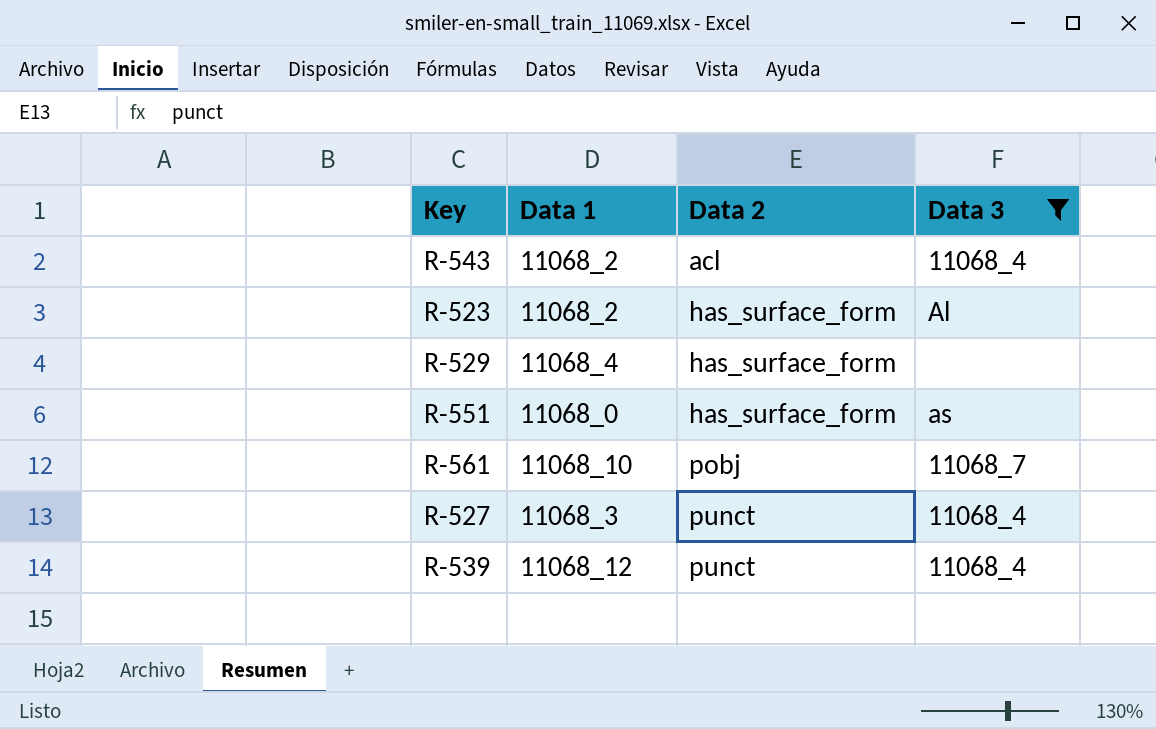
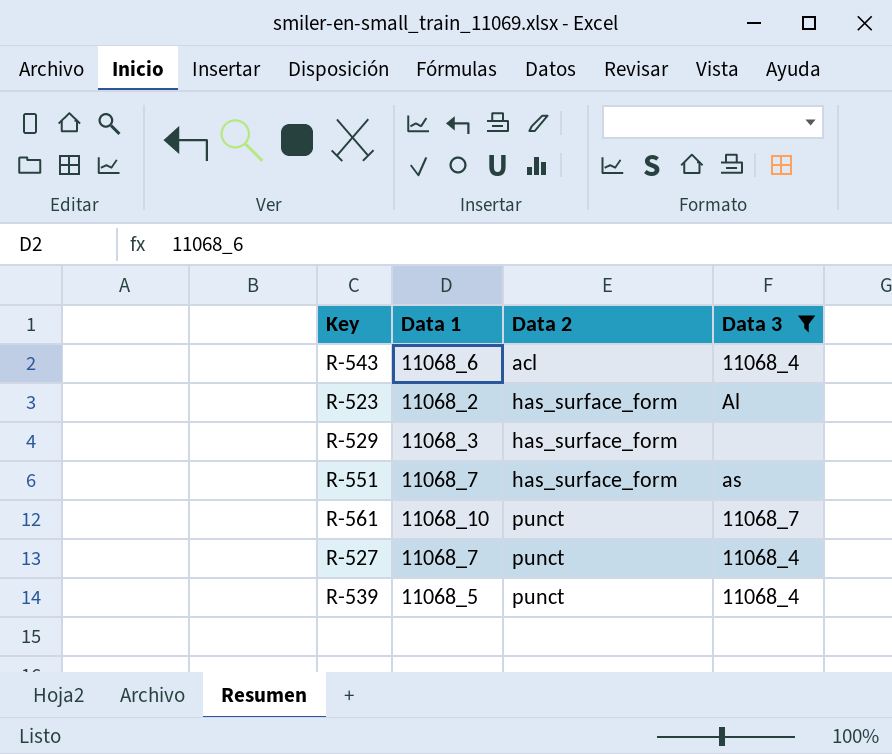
R-543 | Data 1: 11068_2 -> 11068_6
R-529 | Data 1: 11068_4 -> 11068_3
R-551 | Data 1: 11068_0 -> 11068_7
R-561 | Data 2: pobj -> punct
R-527 | Data 1: 11068_3 -> 11068_7
R-539 | Data 1: 11068_12 -> 11068_5

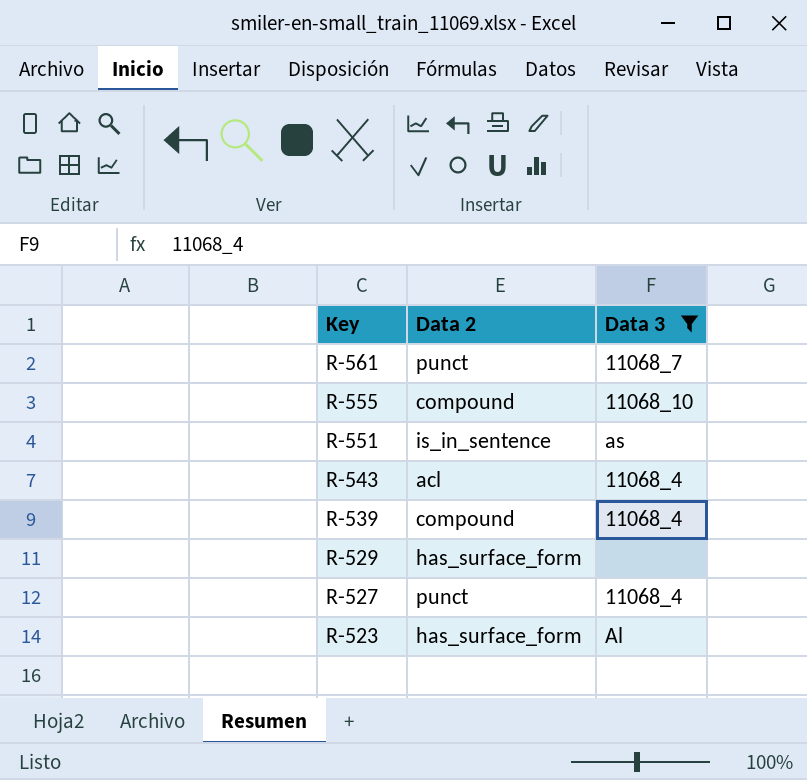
row order: Data 2 ascending -> Key descending
column Data 1 | position: 2 -> none
row R-555: none -> compound | 11068_10
R-551 | Data 2: has_surface_form -> is_in_sentence
R-539 | Data 2: punct -> compound

